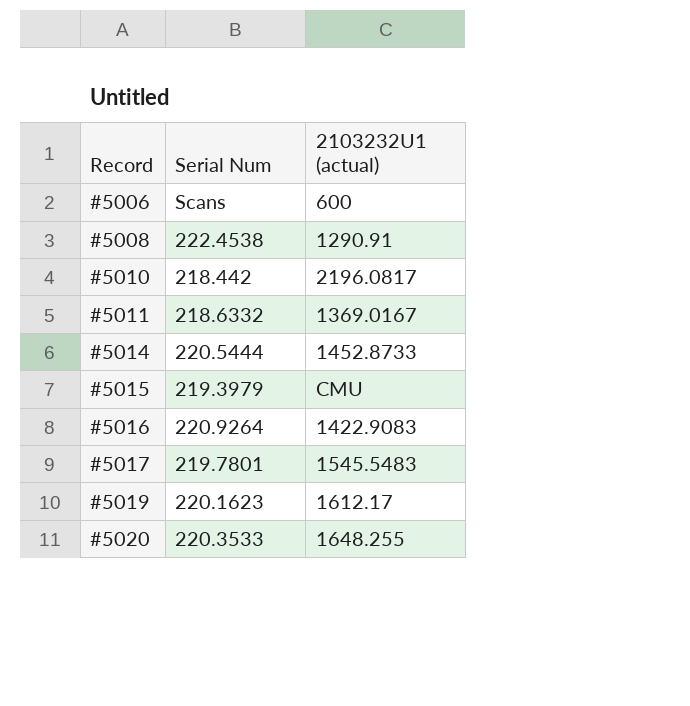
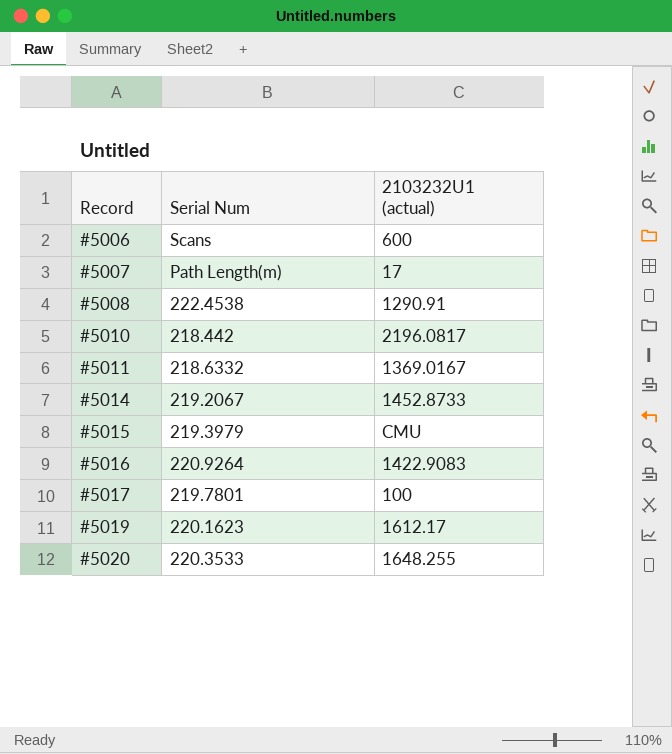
row #5007: none -> Path Length(m) | 17
#5014 | Serial Num: 220.5444 -> 219.2067
#5017 | 2103232U1 (actual): 1545.5483 -> 100

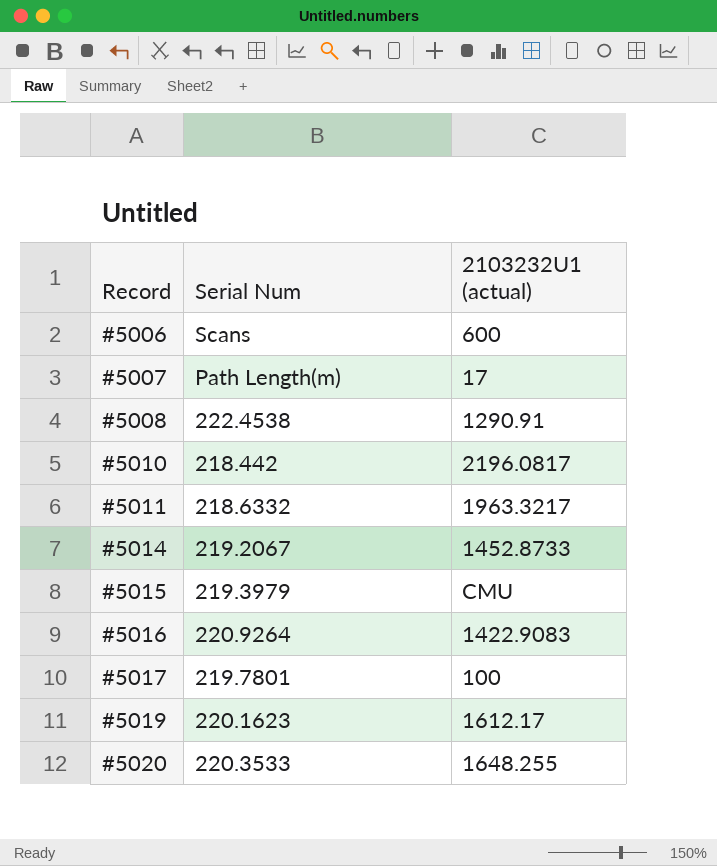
#5011 | 2103232U1 (actual): 1369.0167 -> 1963.3217

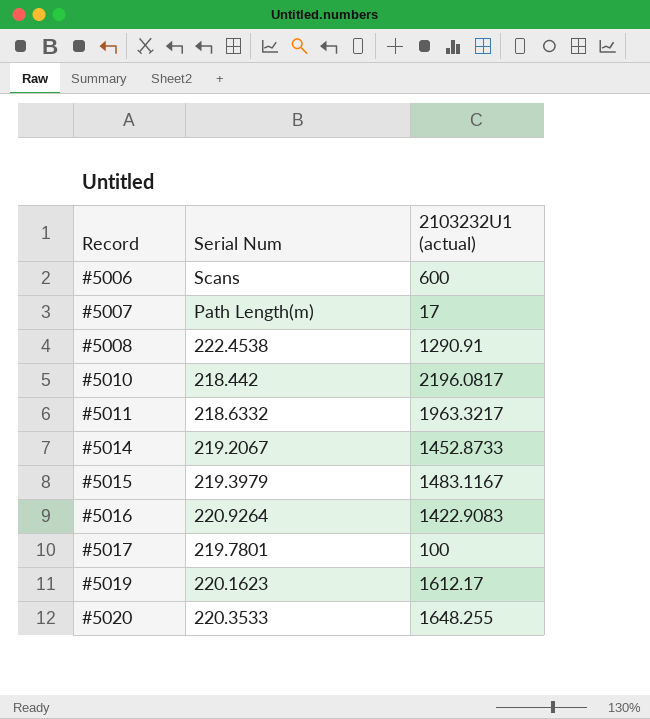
#5015 | 2103232U1 (actual): CMU -> 1483.1167

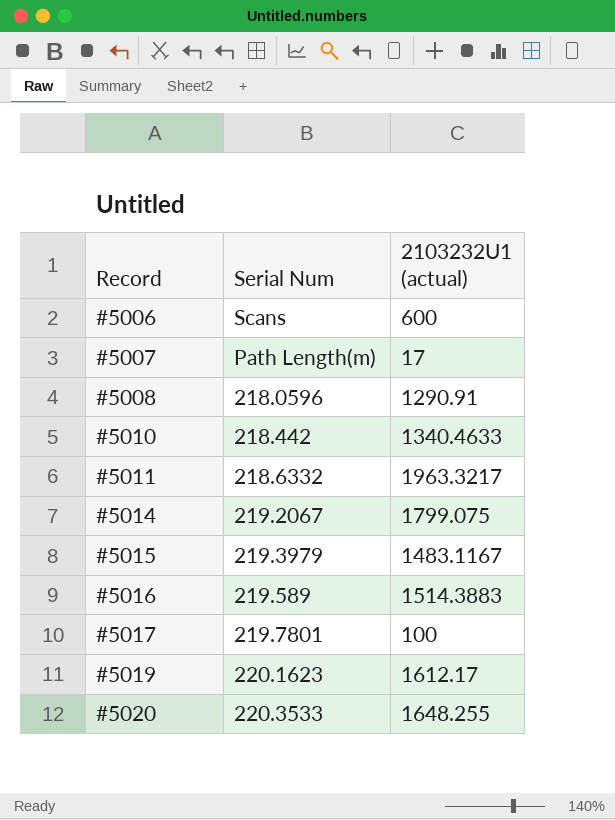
#5008 | Serial Num: 222.4538 -> 218.0596
#5010 | 2103232U1 (actual): 2196.0817 -> 1340.4633
#5014 | 2103232U1 (actual): 1452.8733 -> 1799.075
#5016 | Serial Num: 220.9264 -> 219.589
#5016 | 2103232U1 (actual): 1422.9083 -> 1514.3883

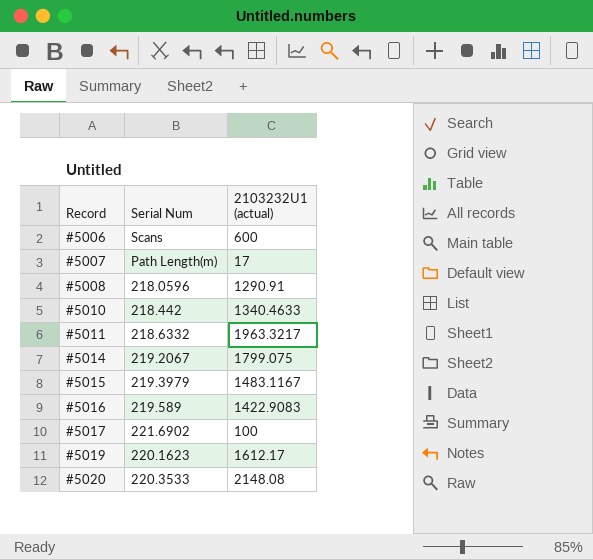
#5016 | 2103232U1 (actual): 1514.3883 -> 1422.9083
#5017 | Serial Num: 219.7801 -> 221.6902
#5020 | 2103232U1 (actual): 1648.255 -> 2148.08

